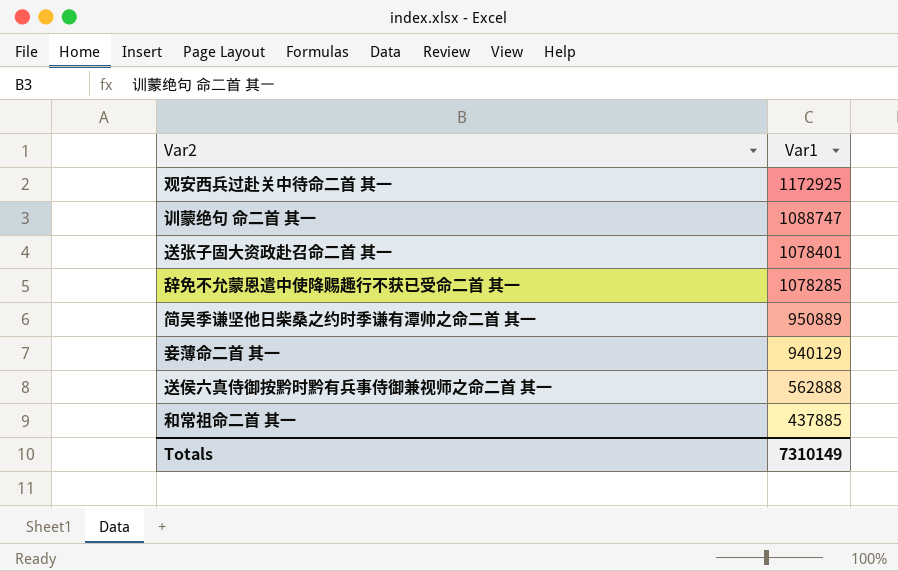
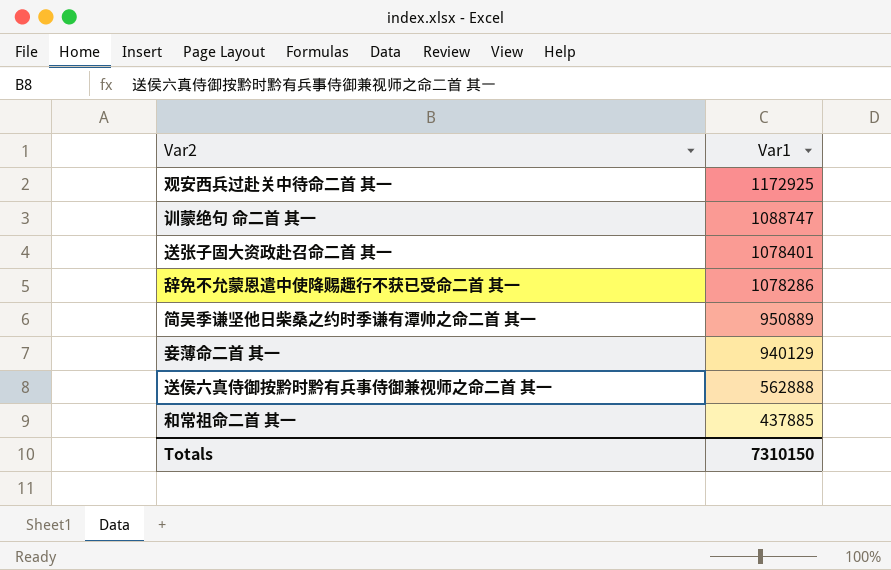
辞免不允蒙恩遣中使降赐趣行不获已受命二首 其一 | Var1: 1078285 -> 1078286
Totals | Var1: 7310149 -> 7310150

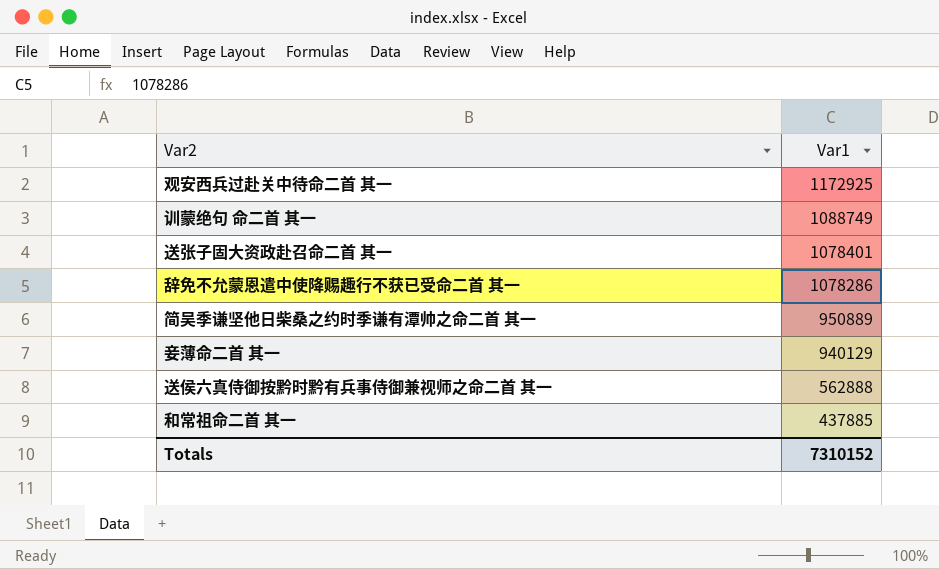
训蒙绝句 命二首 其一 | Var1: 1088747 -> 1088749
Totals | Var1: 7310150 -> 7310152

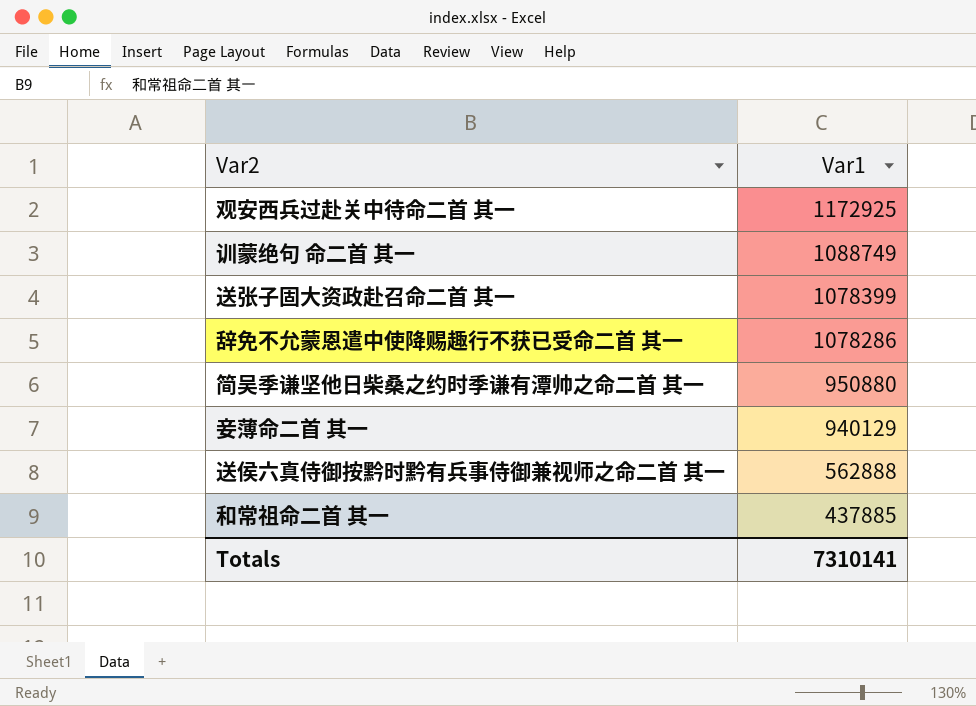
送张子固大资政赴召命二首 其一 | Var1: 1078401 -> 1078399
简吴季谦坚他日柴桑之约时季谦有潭帅之命二首 其一 | Var1: 950889 -> 950880
Totals | Var1: 7310152 -> 7310141

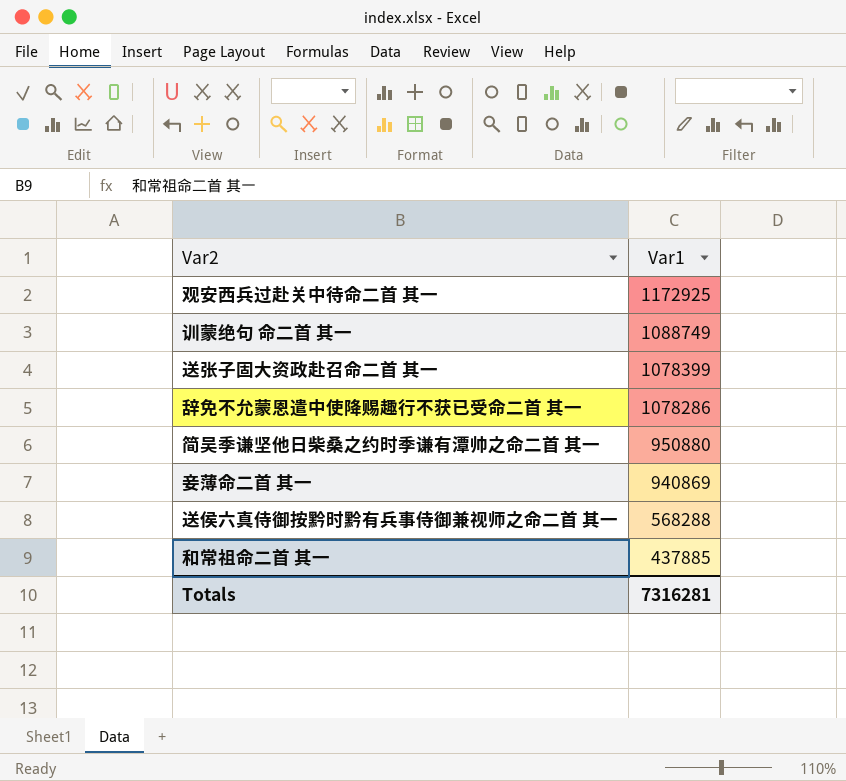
妾薄命二首 其一 | Var1: 940129 -> 940869
送侯六真侍御按黔时黔有兵事侍御兼视师之命二首 其一 | Var1: 562888 -> 568288
Totals | Var1: 7310141 -> 7316281

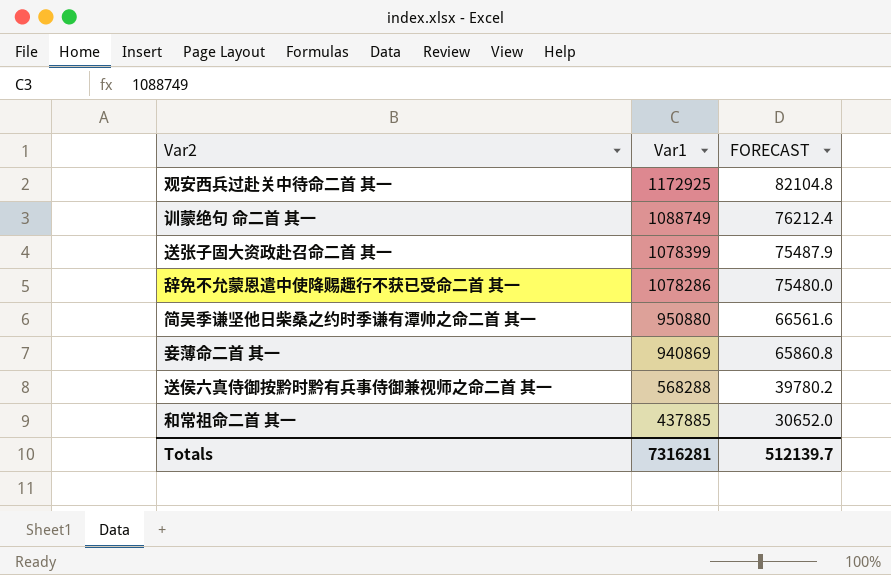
column FORECAST | formula: none -> [Var1] * 0.07

